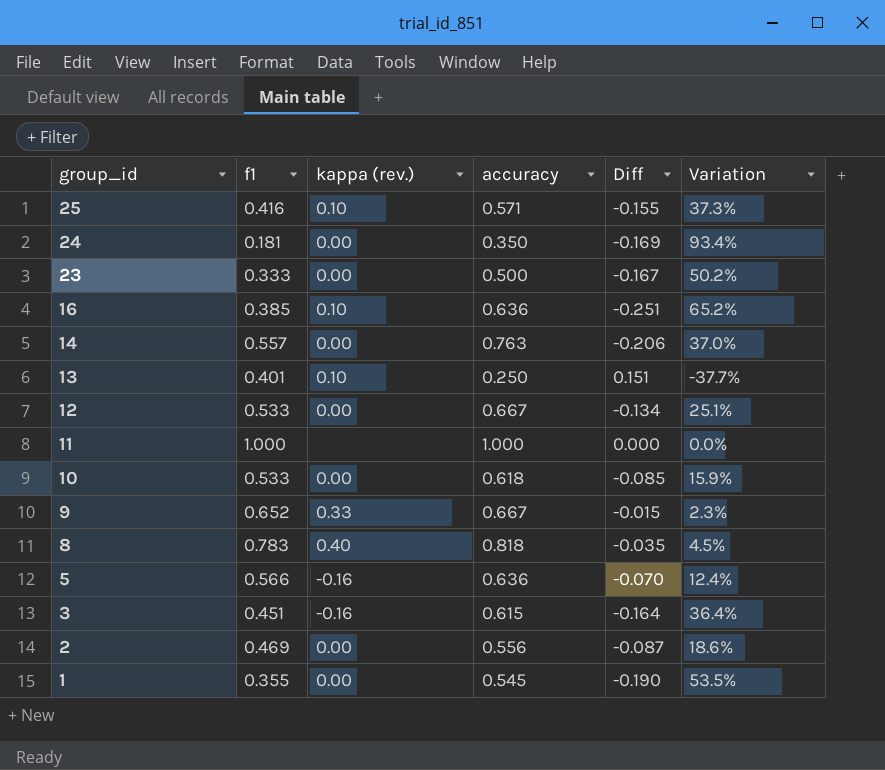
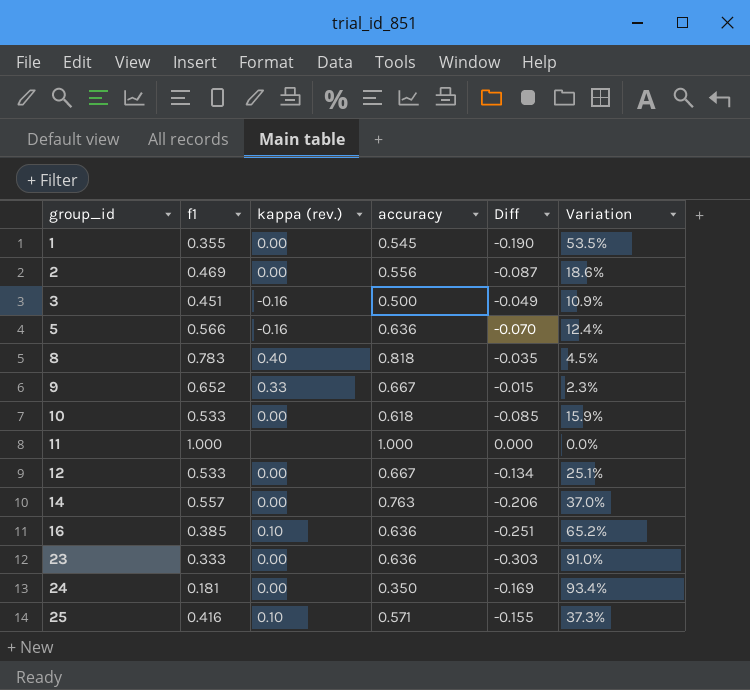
row order: group_id descending -> group_id ascending
row 13: 0.401 | 0.10 | 0.250 | 0.151 | -37.7% -> none
3 | accuracy: 0.615 -> 0.500
3 | Diff: -0.164 -> -0.049
3 | Variation: 36.4% -> 10.9%
23 | accuracy: 0.500 -> 0.636
23 | Diff: -0.167 -> -0.303
23 | Variation: 50.2% -> 91.0%

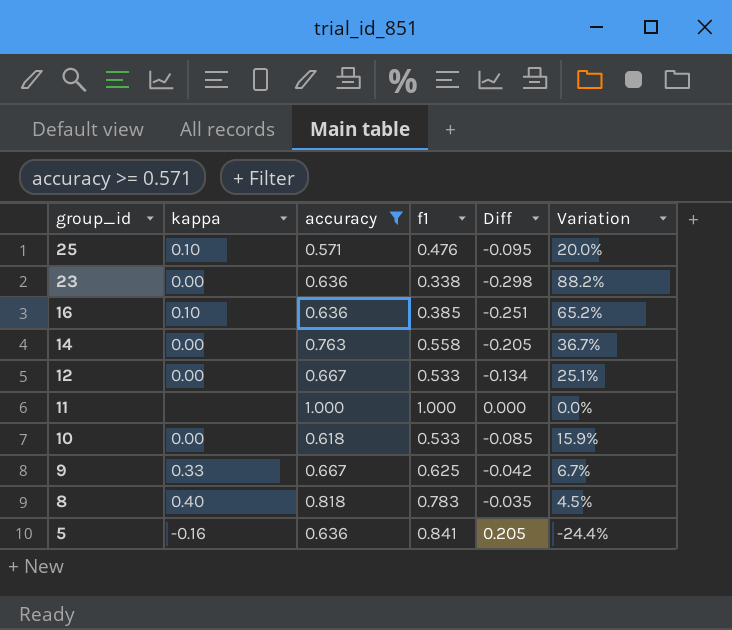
filter: none -> accuracy >= 0.571
row order: group_id ascending -> group_id descending
column name: kappa (rev.) -> kappa
column f1 | position: 2 -> 4
25 | f1: 0.416 -> 0.476
25 | Diff: -0.155 -> -0.095
25 | Variation: 37.3% -> 20.0%
23 | f1: 0.333 -> 0.338
23 | Diff: -0.303 -> -0.298
23 | Variation: 91.0% -> 88.2%
14 | f1: 0.557 -> 0.558
14 | Diff: -0.206 -> -0.205
14 | Variation: 37.0% -> 36.7%
9 | f1: 0.652 -> 0.625
9 | Diff: -0.015 -> -0.042
9 | Variation: 2.3% -> 6.7%
5 | f1: 0.566 -> 0.841
5 | Diff: -0.070 -> 0.205
5 | Variation: 12.4% -> -24.4%

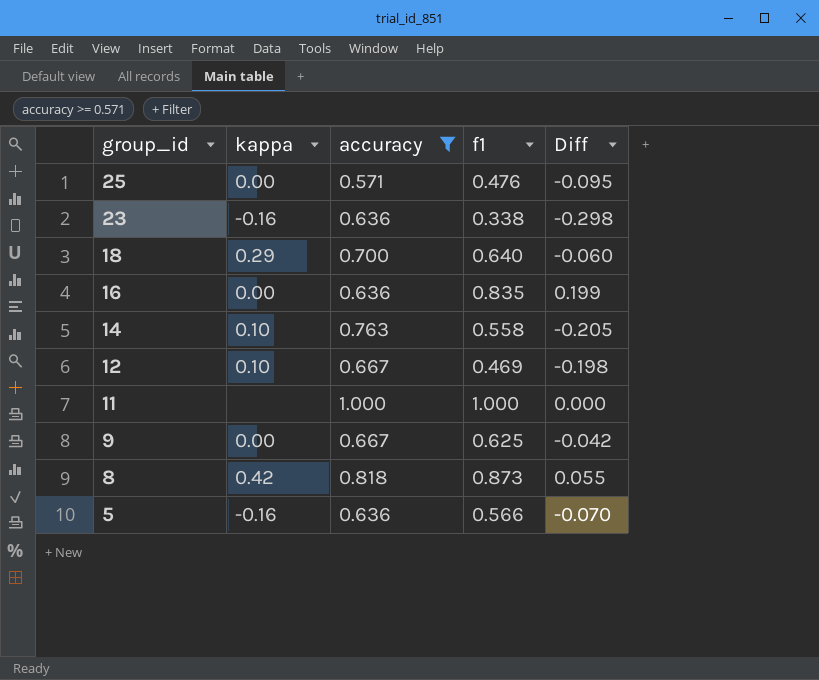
column Variation | formula: ([accuracy] - [f1]) / [f1] -> none
row 10: 0.00 | 0.618 | 0.533 | -0.085 | 15.9% -> none
25 | kappa: 0.10 -> 0.00
23 | kappa: 0.00 -> -0.16
row 18: none -> 0.29 | 0.700 | 0.640 | -0.060
16 | kappa: 0.10 -> 0.00
16 | f1: 0.385 -> 0.835
16 | Diff: -0.251 -> 0.199
14 | kappa: 0.00 -> 0.10
12 | kappa: 0.00 -> 0.10
12 | f1: 0.533 -> 0.469
12 | Diff: -0.134 -> -0.198
9 | kappa: 0.33 -> 0.00
8 | kappa: 0.40 -> 0.42
8 | f1: 0.783 -> 0.873
8 | Diff: -0.035 -> 0.055
5 | f1: 0.841 -> 0.566
5 | Diff: 0.205 -> -0.070

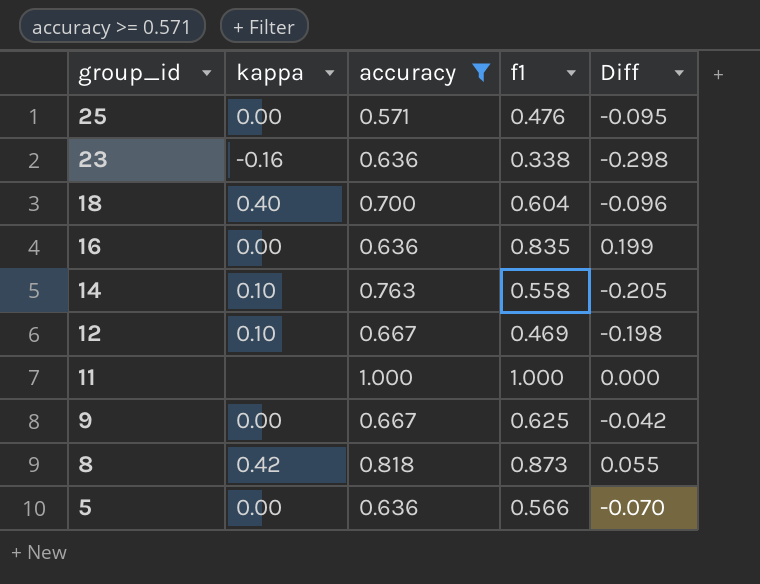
18 | kappa: 0.29 -> 0.40
18 | f1: 0.640 -> 0.604
18 | Diff: -0.060 -> -0.096
5 | kappa: -0.16 -> 0.00

